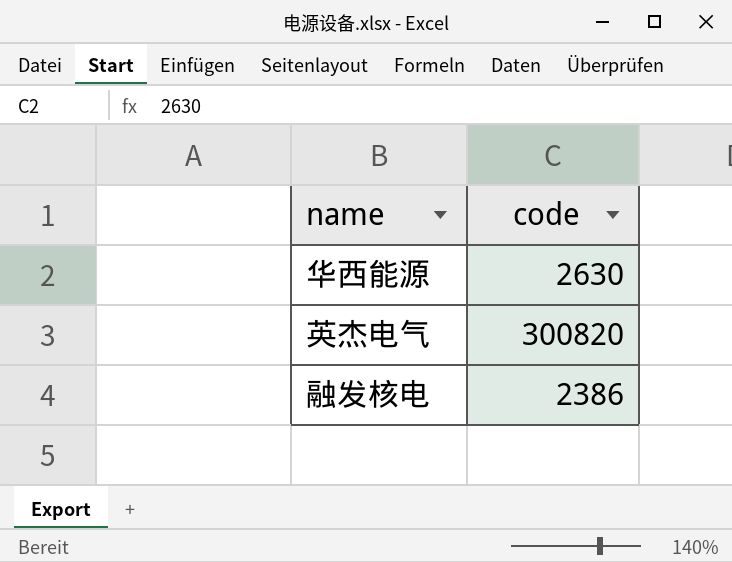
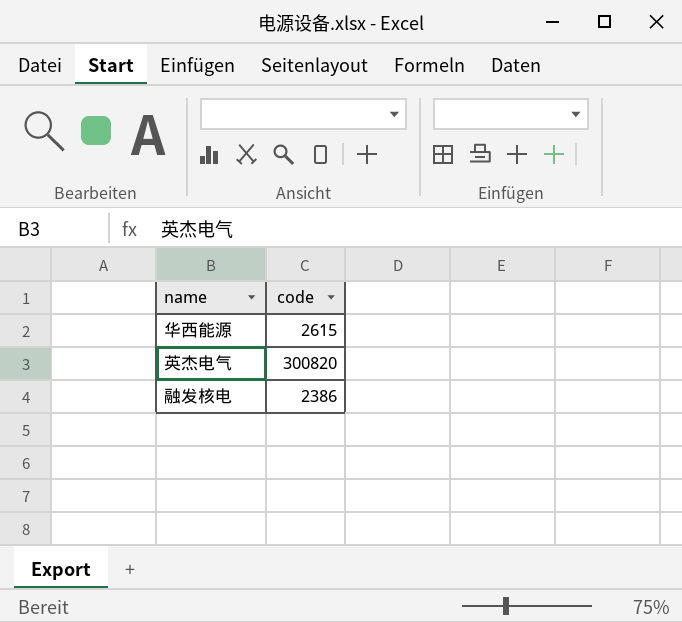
华西能源 | code: 2630 -> 2615

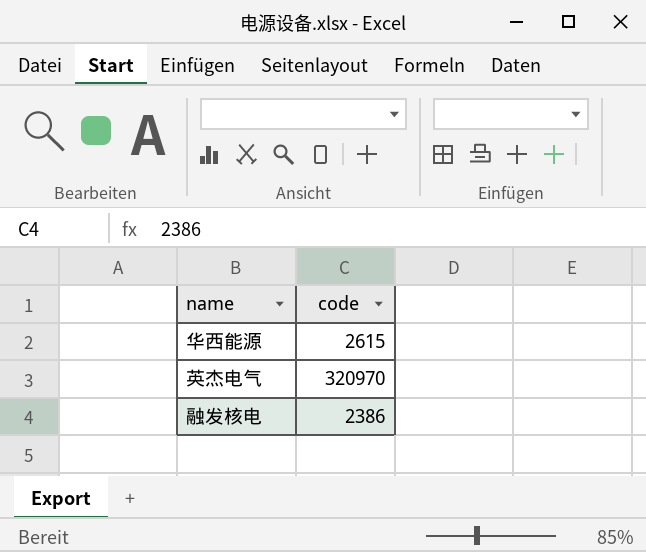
英杰电气 | code: 300820 -> 320970

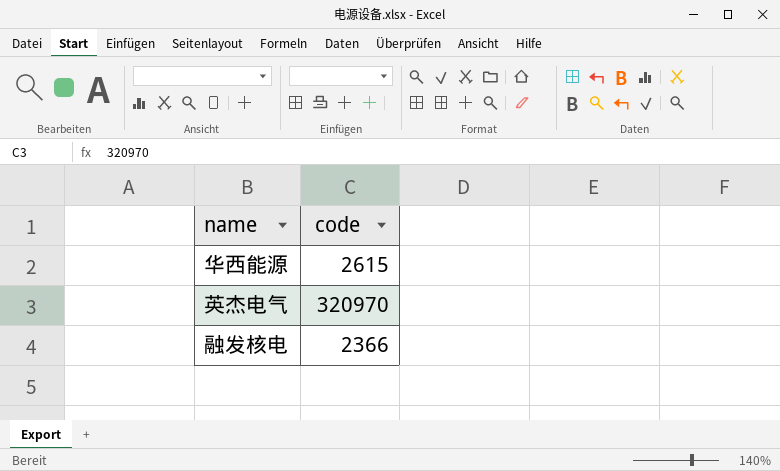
融发核电 | code: 2386 -> 2366

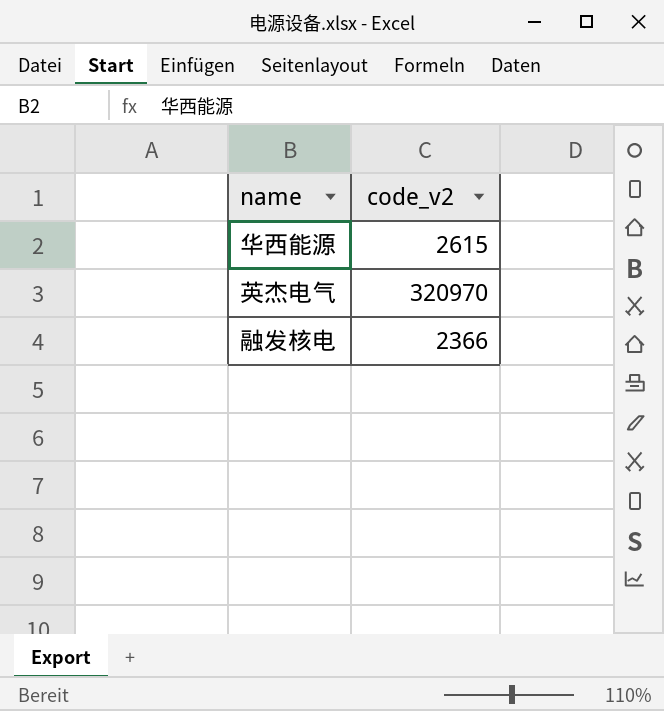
column name: code -> code_v2

